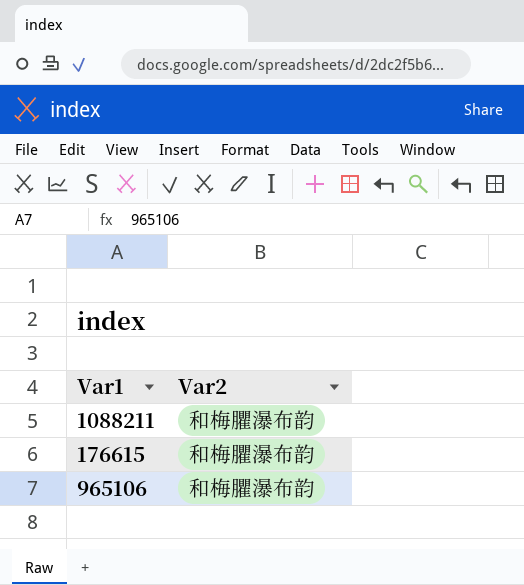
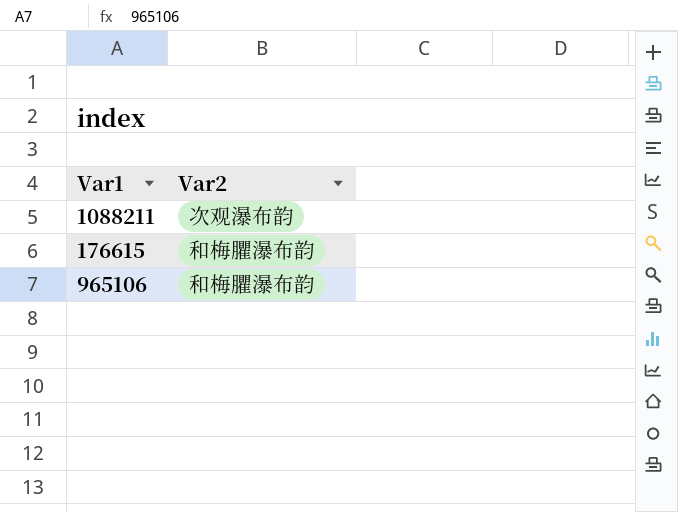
1088211 | Var2: 和梅臞瀑布韵 -> 次观瀑布韵

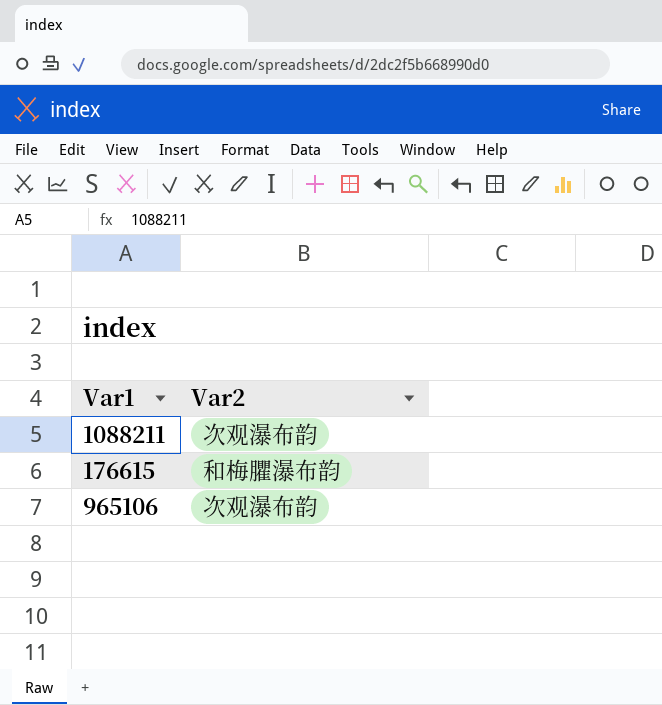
965106 | Var2: 和梅臞瀑布韵 -> 次观瀑布韵

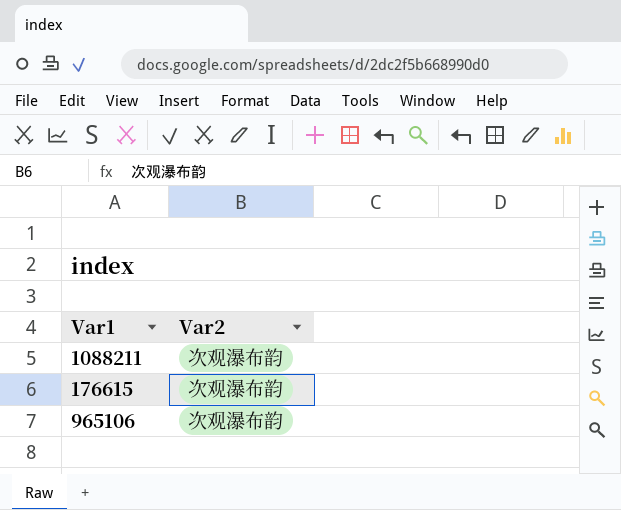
176615 | Var2: 和梅臞瀑布韵 -> 次观瀑布韵

